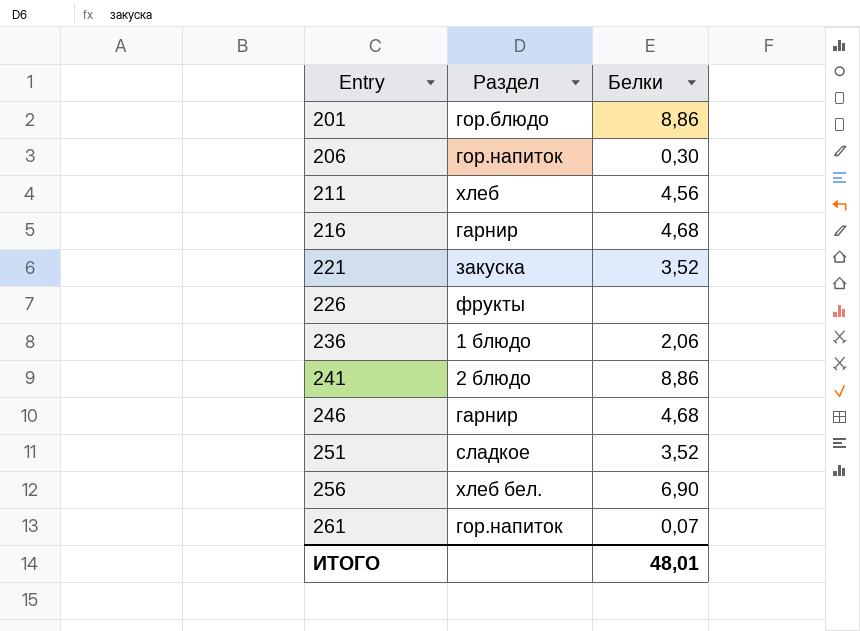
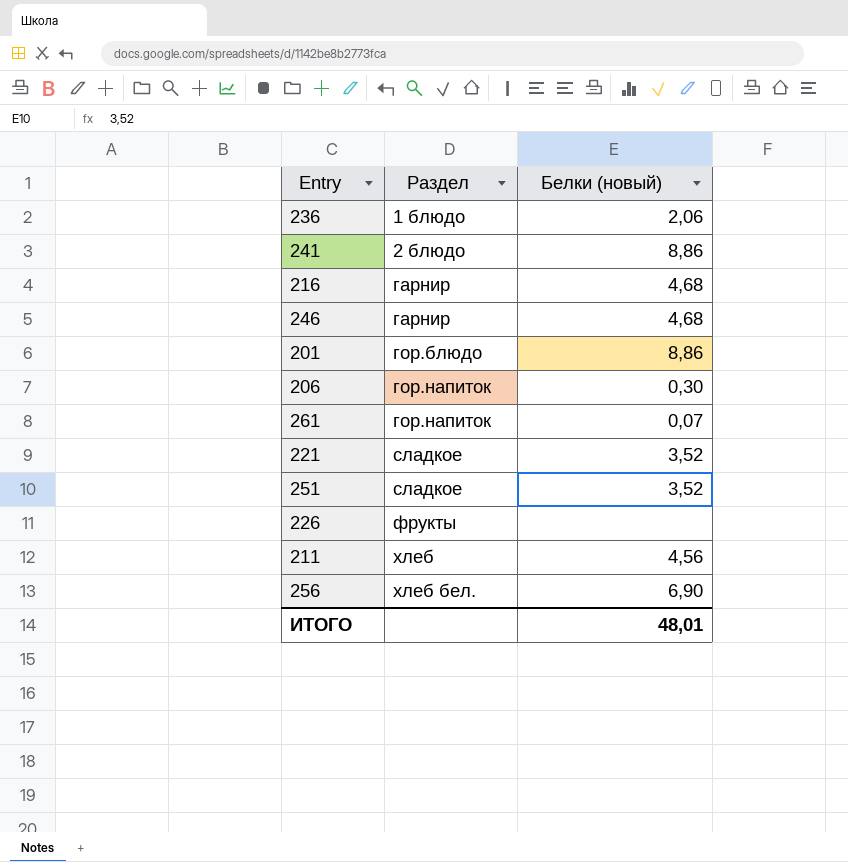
row order: Entry ascending -> Раздел ascending
column name: Белки -> Белки (новый)
221 | Раздел: закуска -> сладкое

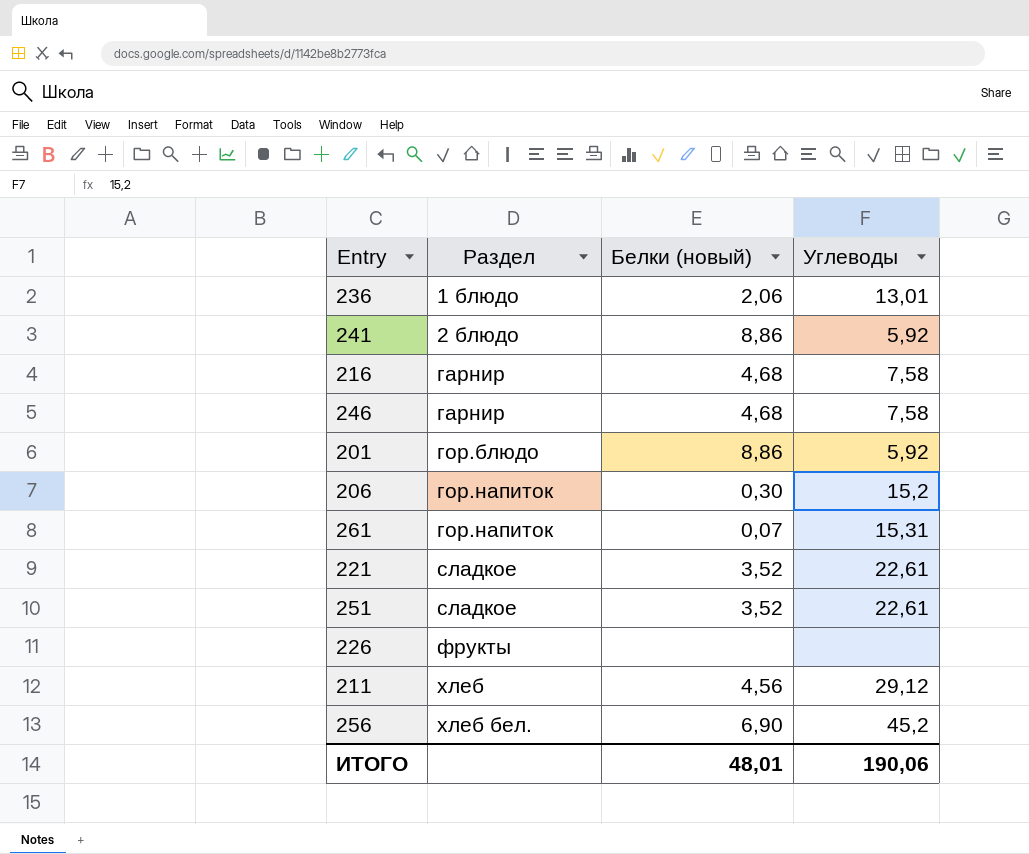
column Углеводы | position: none -> 4

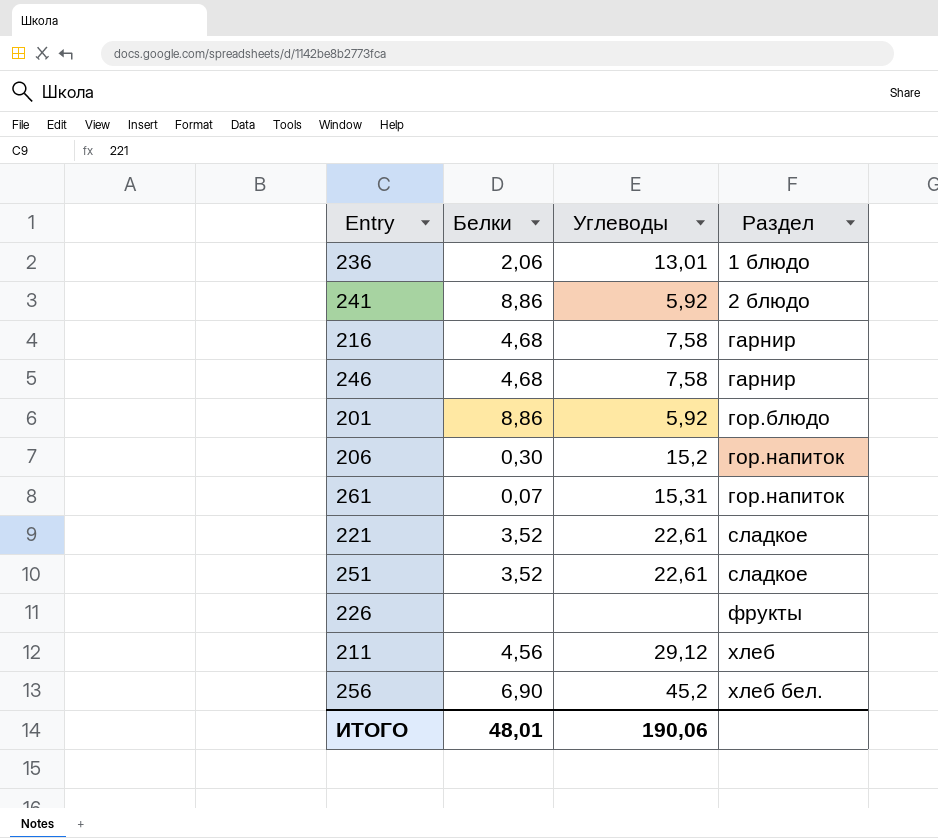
column name: Белки (новый) -> Белки
column Раздел | position: 2 -> 4

